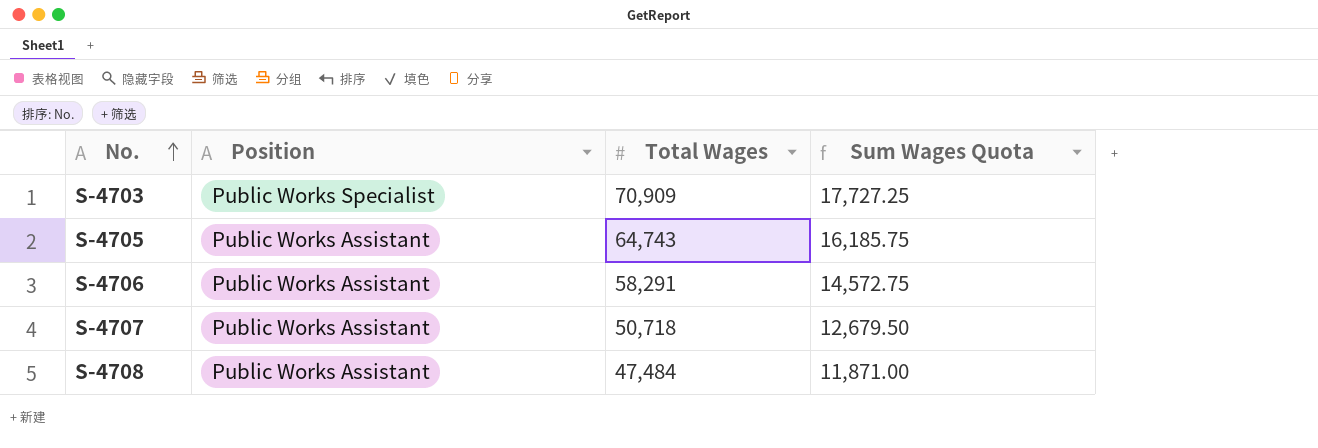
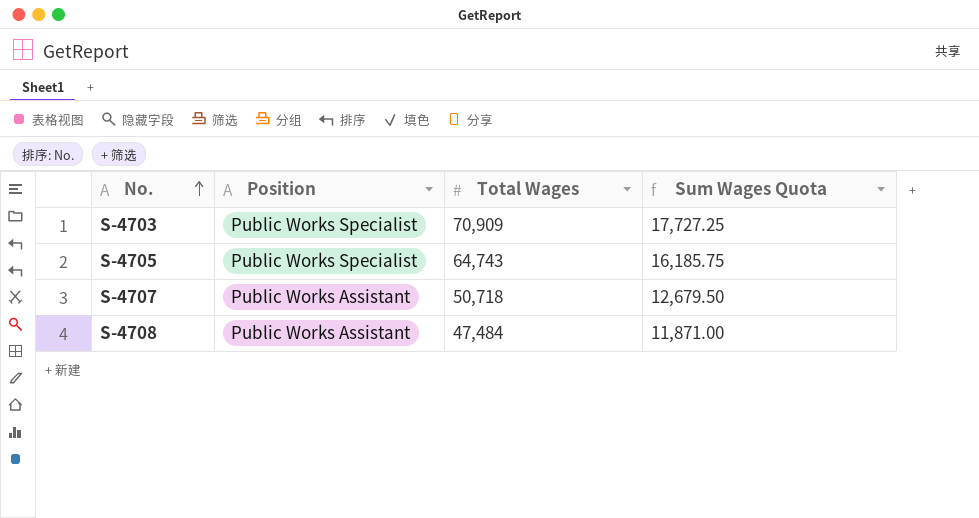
row S-4706: Public Works Assistant | 58,291 | 14,572.75 -> none
S-4705 | Position: Public Works Assistant -> Public Works Specialist

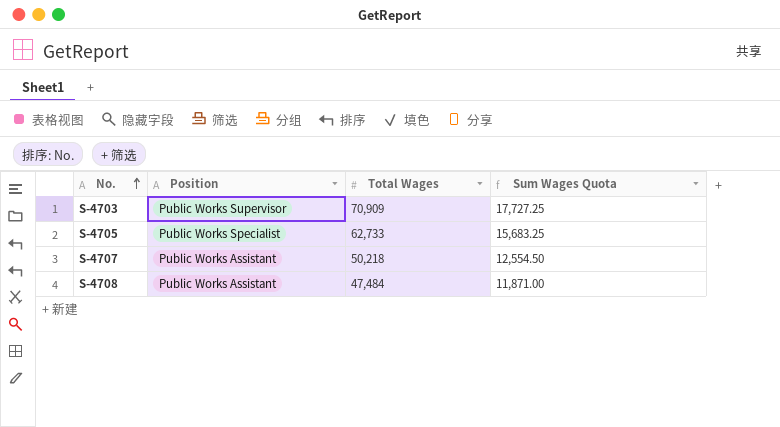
S-4703 | Position: Public Works Specialist -> Public Works Supervisor
S-4705 | Total Wages: 64,743 -> 62,733
S-4705 | Sum Wages Quota: 16,185.75 -> 15,683.25
S-4707 | Total Wages: 50,718 -> 50,218
S-4707 | Sum Wages Quota: 12,679.50 -> 12,554.50

